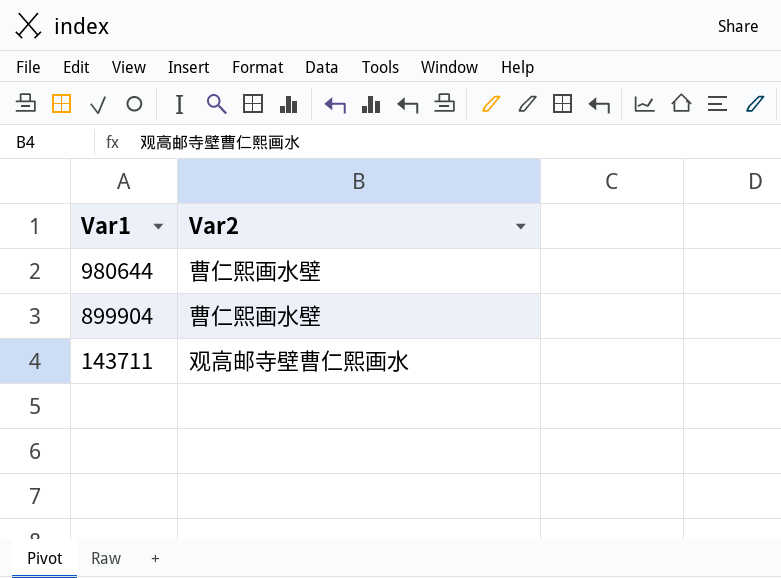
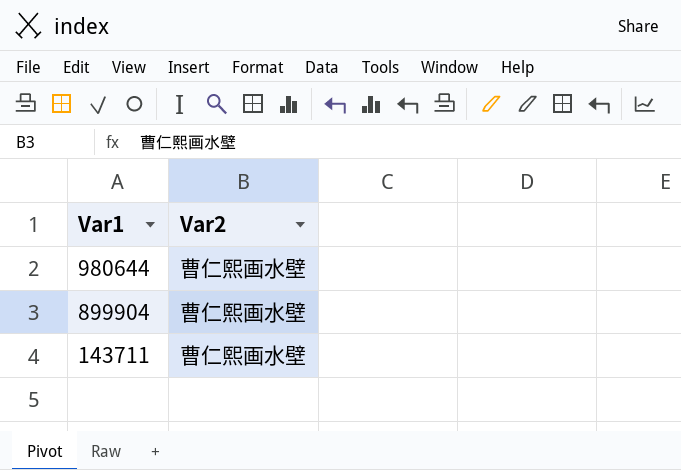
143711 | Var2: 观高邮寺壁曹仁熙画水 -> 曹仁熙画水壁

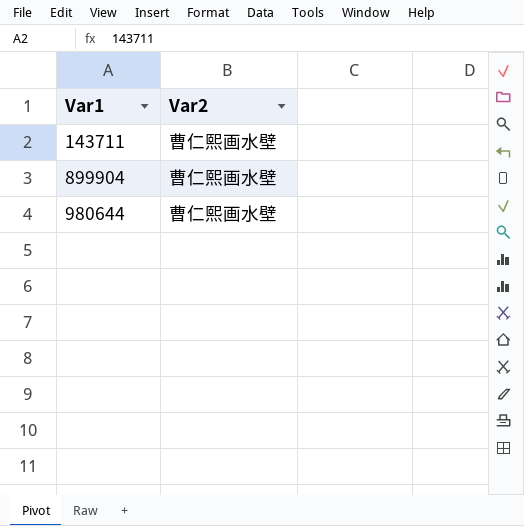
row order: Var1 descending -> Var1 ascending

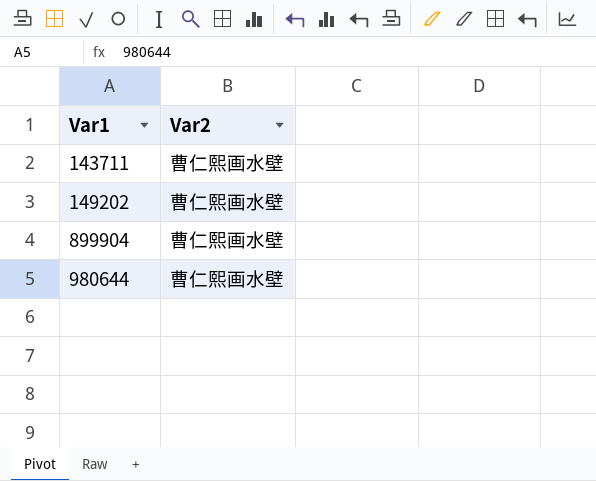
row 149202: none -> 曹仁熙画水壁

